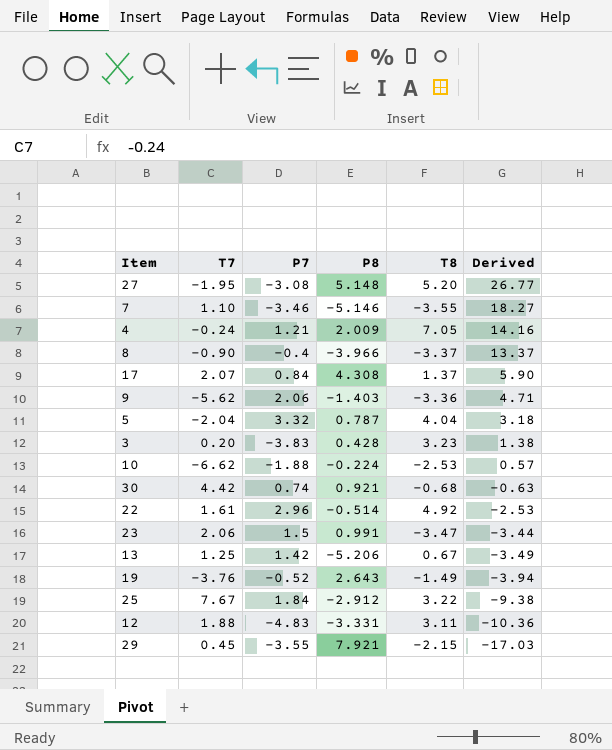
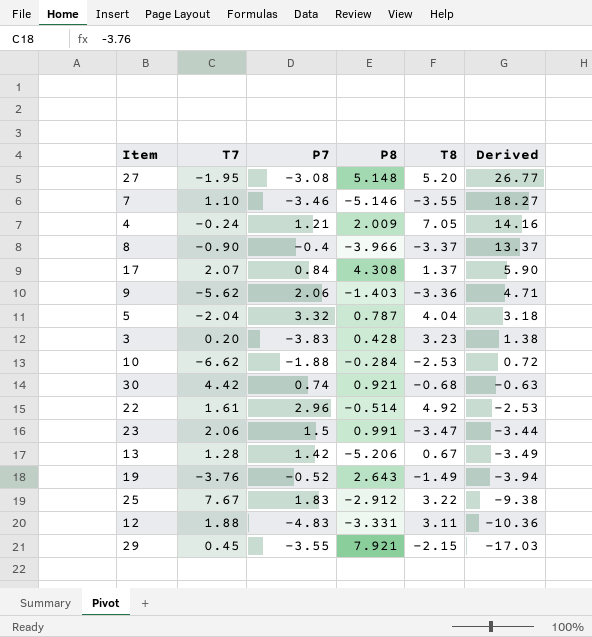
10 | P8: -0.224 -> -0.284
10 | Derived: 0.57 -> 0.72
13 | T7: 1.25 -> 1.28
25 | P7: 1.84 -> 1.83

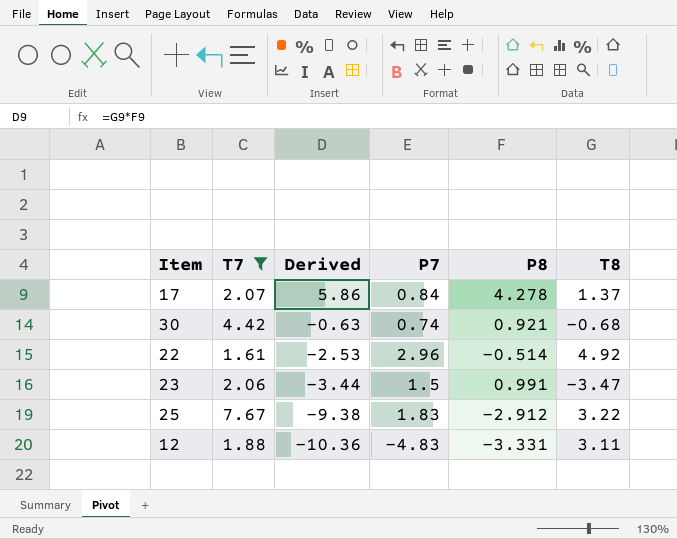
filter: none -> T7 >= 1.61
column Derived | position: 6 -> 3
17 | Derived: 5.90 -> 5.86
17 | P8: 4.308 -> 4.278

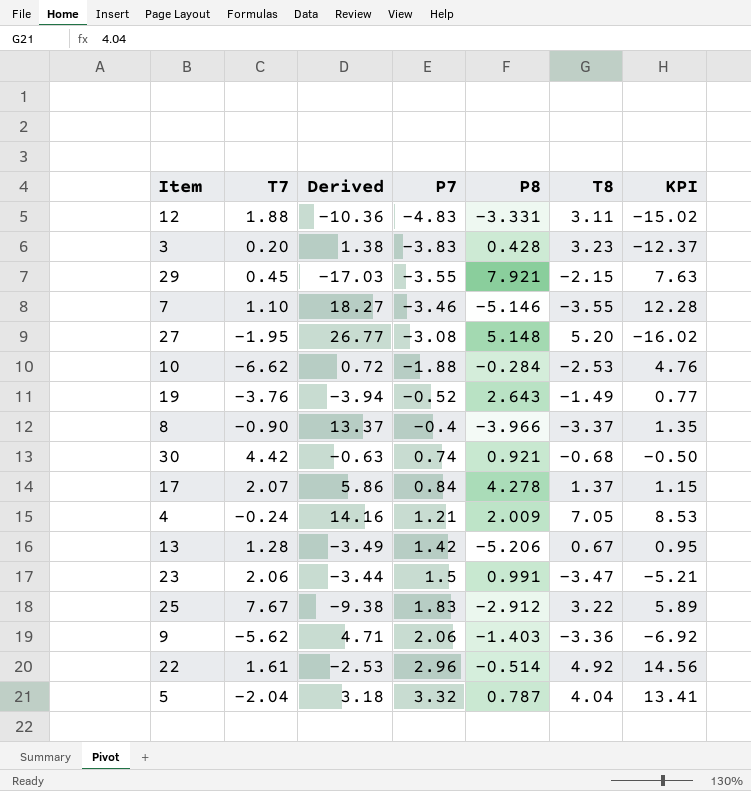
filter: T7 >= 1.61 -> none
row order: Derived descending -> P7 ascending
column KPI | formula: none -> [P7] * [T8]

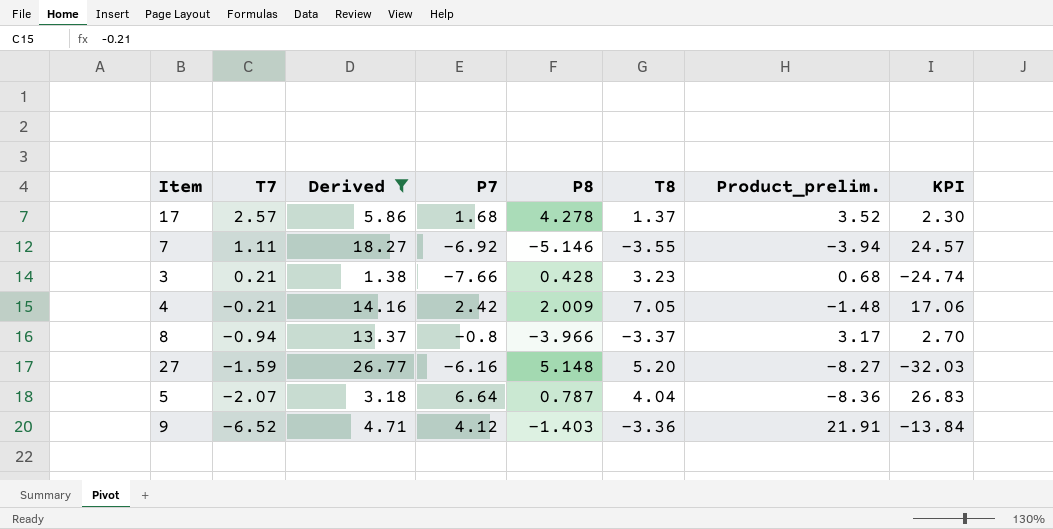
filter: none -> Derived >= 1.38
row order: P7 ascending -> T7 descending
column Product_prelim. | formula: none -> [T7] * [T8]
17 | T7: 2.07 -> 2.57
17 | P7: 0.84 -> 1.68
17 | KPI: 1.15 -> 2.30
7 | T7: 1.10 -> 1.11
7 | P7: -3.46 -> -6.92
7 | KPI: 12.28 -> 24.57
3 | T7: 0.20 -> 0.21
3 | P7: -3.83 -> -7.66
3 | KPI: -12.37 -> -24.74
4 | T7: -0.24 -> -0.21
4 | P7: 1.21 -> 2.42
4 | KPI: 8.53 -> 17.06
8 | T7: -0.90 -> -0.94
8 | P7: -0.4 -> -0.8
8 | KPI: 1.35 -> 2.70
27 | T7: -1.95 -> -1.59
27 | P7: -3.08 -> -6.16
27 | KPI: -16.02 -> -32.03
5 | T7: -2.04 -> -2.07
5 | P7: 3.32 -> 6.64
5 | KPI: 13.41 -> 26.83
9 | T7: -5.62 -> -6.52
9 | P7: 2.06 -> 4.12
9 | KPI: -6.92 -> -13.84

